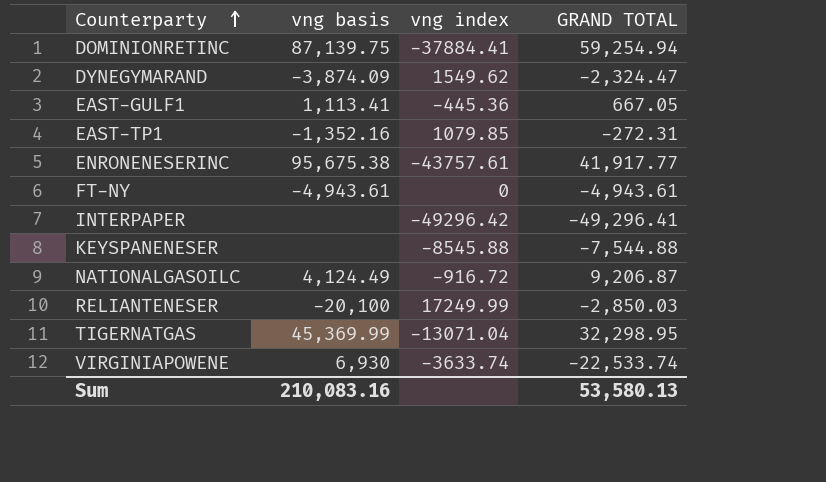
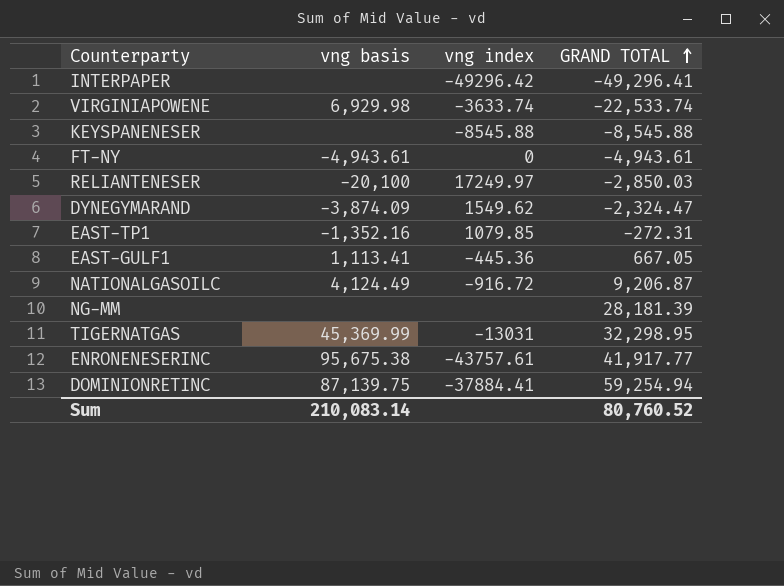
row order: Counterparty ascending -> GRAND TOTAL ascending
VIRGINIAPOWENE | vng basis: 6,930 -> 6,929.98
KEYSPANENESER | GRAND TOTAL: -7,544.88 -> -8,545.88
RELIANTENESER | vng index: 17249.99 -> 17249.97
row NG-MM: none -> none | none | 28,181.39
TIGERNATGAS | vng index: -13071.04 -> -13031
Sum | vng basis: 210,083.16 -> 210,083.14
Sum | GRAND TOTAL: 53,580.13 -> 80,760.52

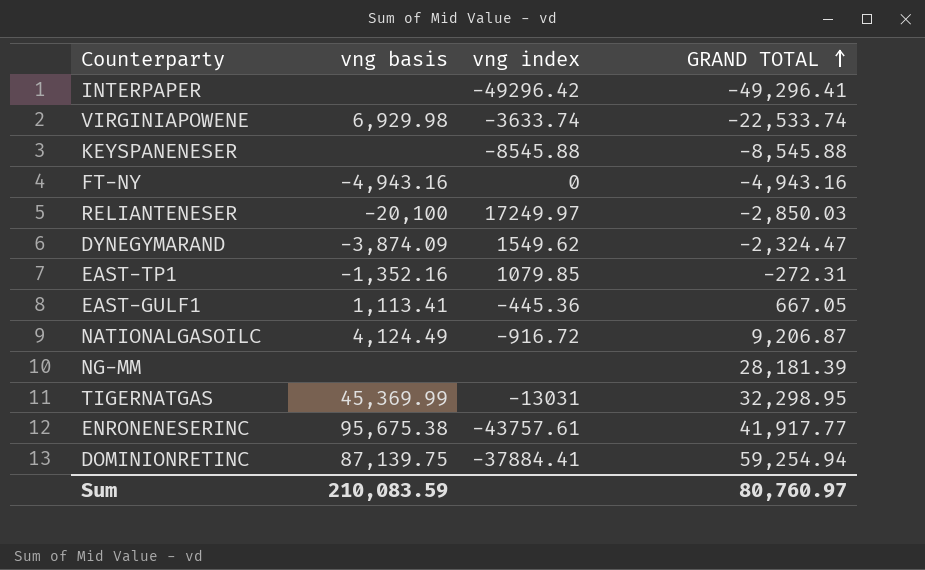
FT-NY | vng basis: -4,943.61 -> -4,943.16
FT-NY | GRAND TOTAL: -4,943.61 -> -4,943.16
Sum | vng basis: 210,083.14 -> 210,083.59
Sum | GRAND TOTAL: 80,760.52 -> 80,760.97

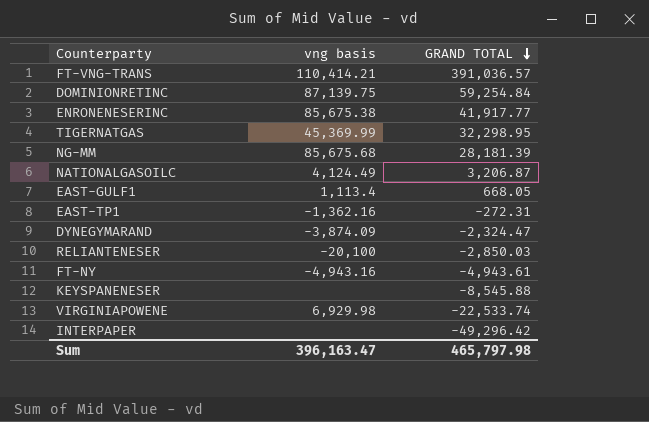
row order: GRAND TOTAL ascending -> GRAND TOTAL descending
column vng index | position: 3 -> none
row FT-VNG-TRANS: none -> 110,414.21 | 391,036.57
DOMINIONRETINC | GRAND TOTAL: 59,254.94 -> 59,254.84
ENRONENESERINC | vng basis: 95,675.38 -> 85,675.38
NG-MM | vng basis: none -> 85,675.68
NATIONALGASOILC | GRAND TOTAL: 9,206.87 -> 3,206.87
EAST-GULF1 | vng basis: 1,113.41 -> 1,113.4
EAST-GULF1 | GRAND TOTAL: 667.05 -> 668.05
EAST-TP1 | vng basis: -1,352.16 -> -1,362.16
FT-NY | GRAND TOTAL: -4,943.16 -> -4,943.61
INTERPAPER | GRAND TOTAL: -49,296.41 -> -49,296.42
Sum | vng basis: 210,083.59 -> 396,163.47
Sum | GRAND TOTAL: 80,760.97 -> 465,797.98

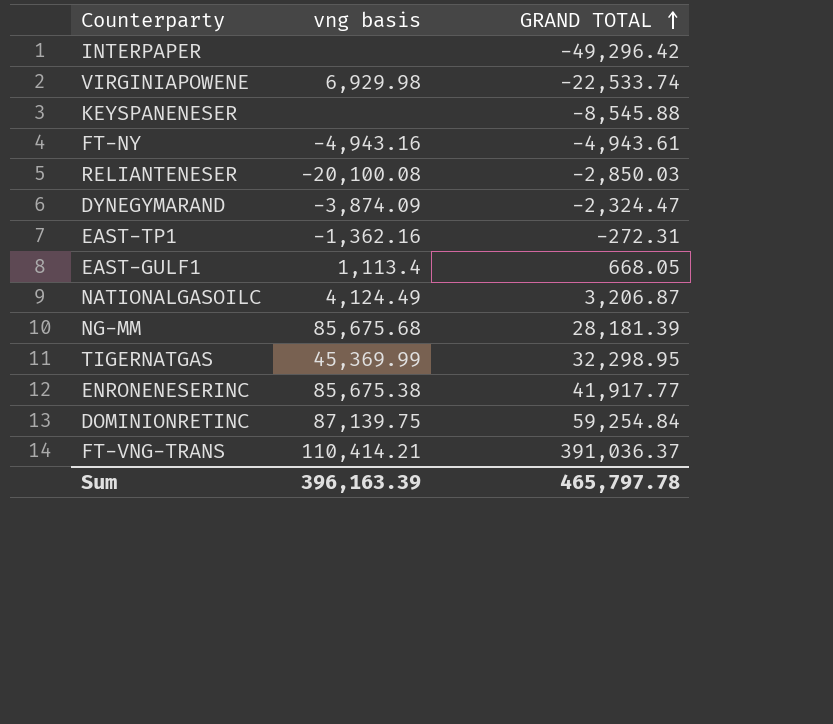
row order: GRAND TOTAL descending -> GRAND TOTAL ascending
RELIANTENESER | vng basis: -20,100 -> -20,100.08
FT-VNG-TRANS | GRAND TOTAL: 391,036.57 -> 391,036.37
Sum | vng basis: 396,163.47 -> 396,163.39
Sum | GRAND TOTAL: 465,797.98 -> 465,797.78

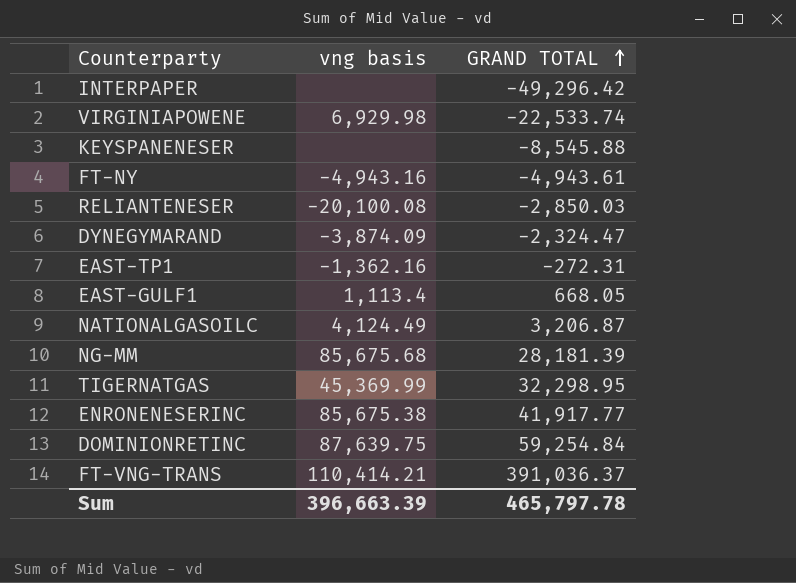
DOMINIONRETINC | vng basis: 87,139.75 -> 87,639.75
Sum | vng basis: 396,163.39 -> 396,663.39

